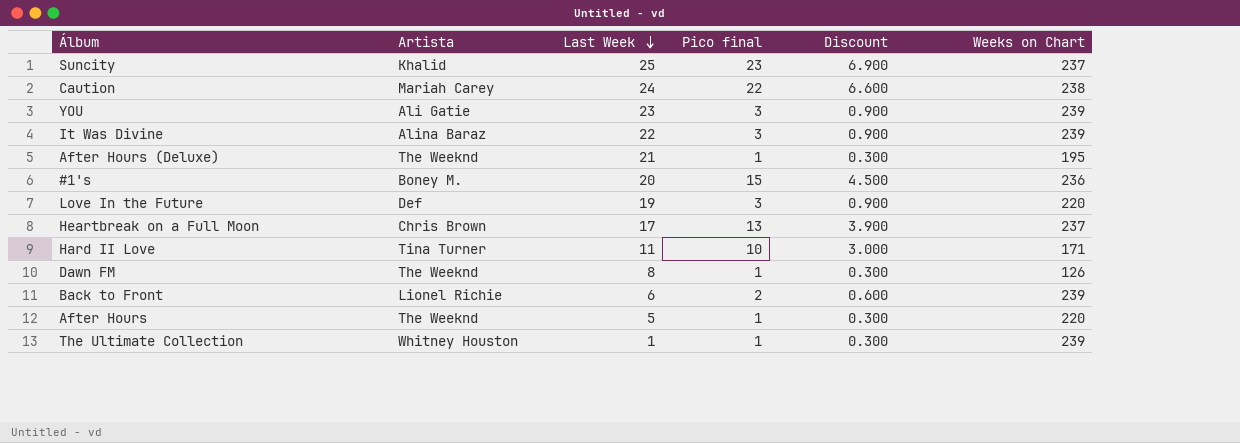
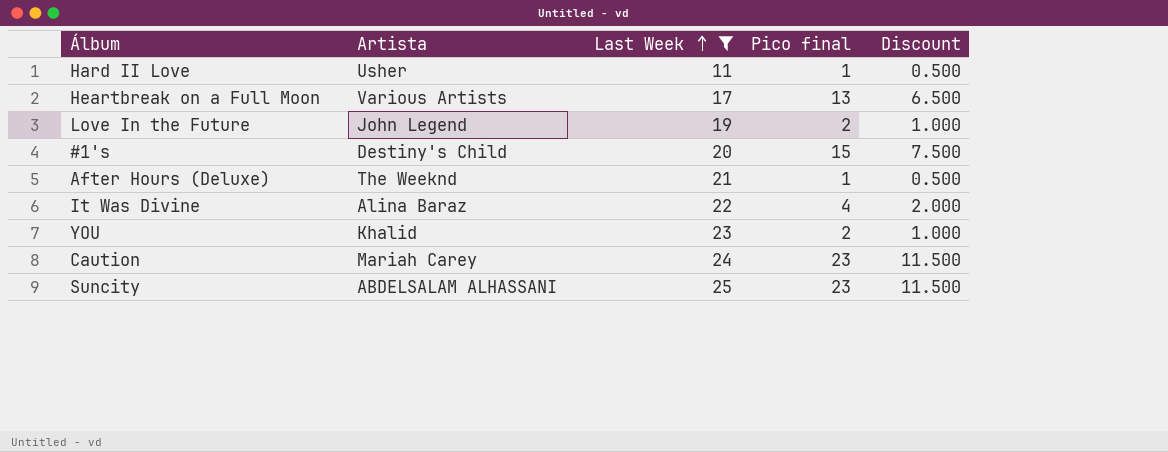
filter: none -> Last Week >= 11
row order: Last Week descending -> Last Week ascending
column Weeks on Chart | position: 6 -> none
column Discount | formula: [Pico final] * 0.3 -> [Pico final] * 0.5
Hard II Love | Artista: Tina Turner -> Usher
Hard II Love | Pico final: 10 -> 1
Heartbreak on a Full Moon | Artista: Chris Brown -> Various Artists
Love In the Future | Artista: Def -> John Legend
Love In the Future | Pico final: 3 -> 2
#1's | Artista: Boney M. -> Destiny's Child
It Was Divine | Pico final: 3 -> 4
YOU | Artista: Ali Gatie -> Khalid
YOU | Pico final: 3 -> 2
Caution | Pico final: 22 -> 23
Suncity | Artista: Khalid -> ABDELSALAM ALHASSANI

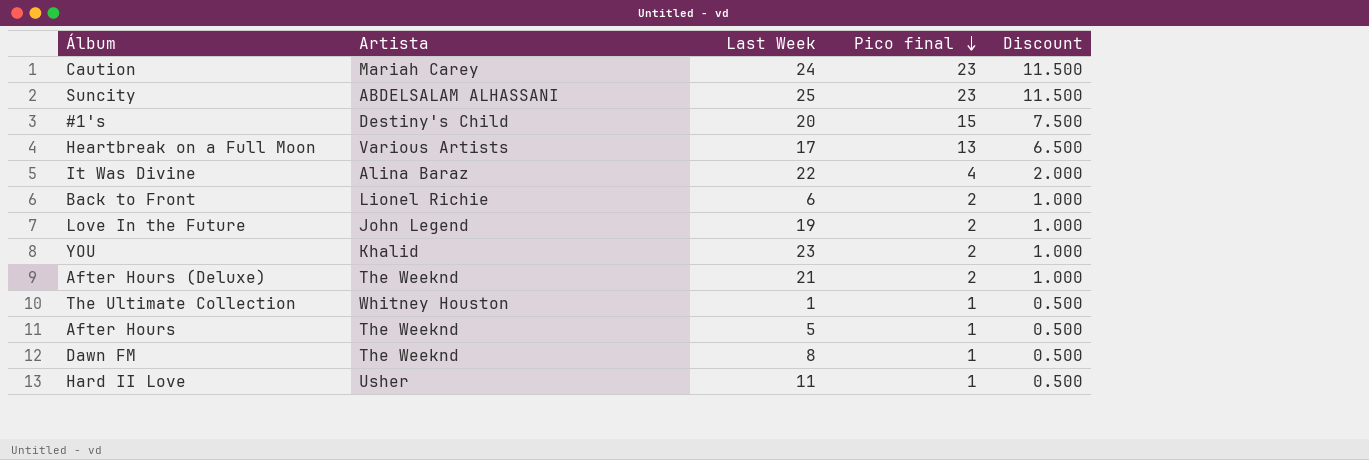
filter: Last Week >= 11 -> none
row order: Last Week ascending -> Pico final descending
After Hours (Deluxe) | Pico final: 1 -> 2
After Hours (Deluxe) | Discount: 0.500 -> 1.000

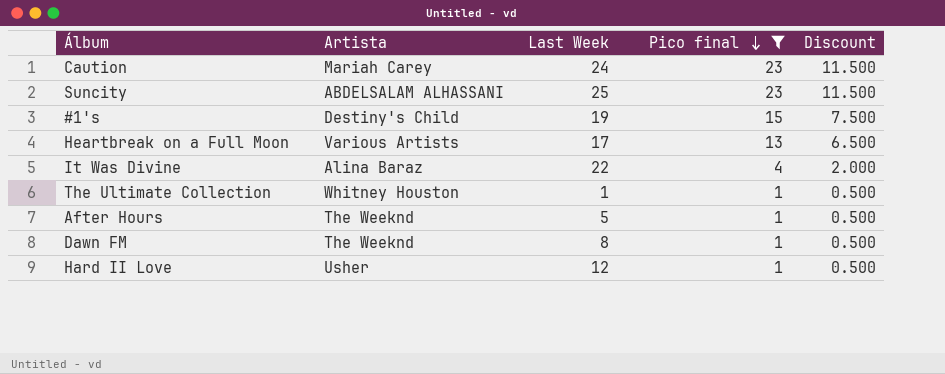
filter: none -> Pico final != 2
#1's | Last Week: 20 -> 19
Hard II Love | Last Week: 11 -> 12

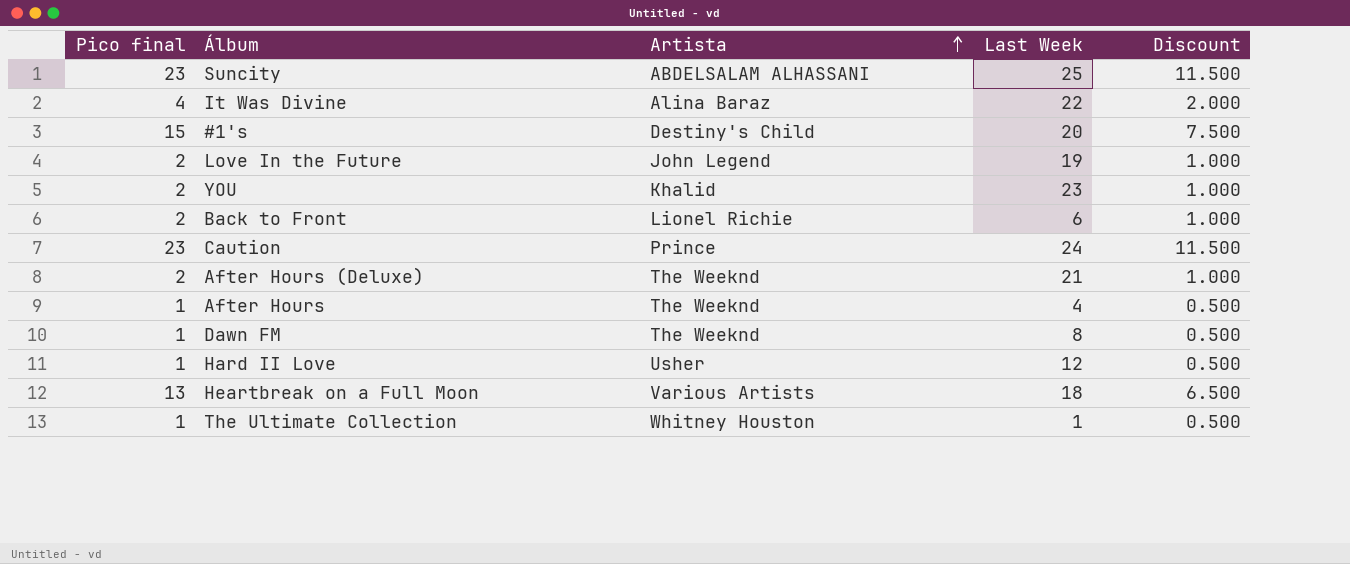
filter: Pico final != 2 -> none
row order: Pico final descending -> Artista ascending
column Pico final | position: 4 -> 1
#1's | Last Week: 19 -> 20
Caution | Artista: Mariah Carey -> Prince
After Hours | Last Week: 5 -> 4
Heartbreak on a Full Moon | Last Week: 17 -> 18

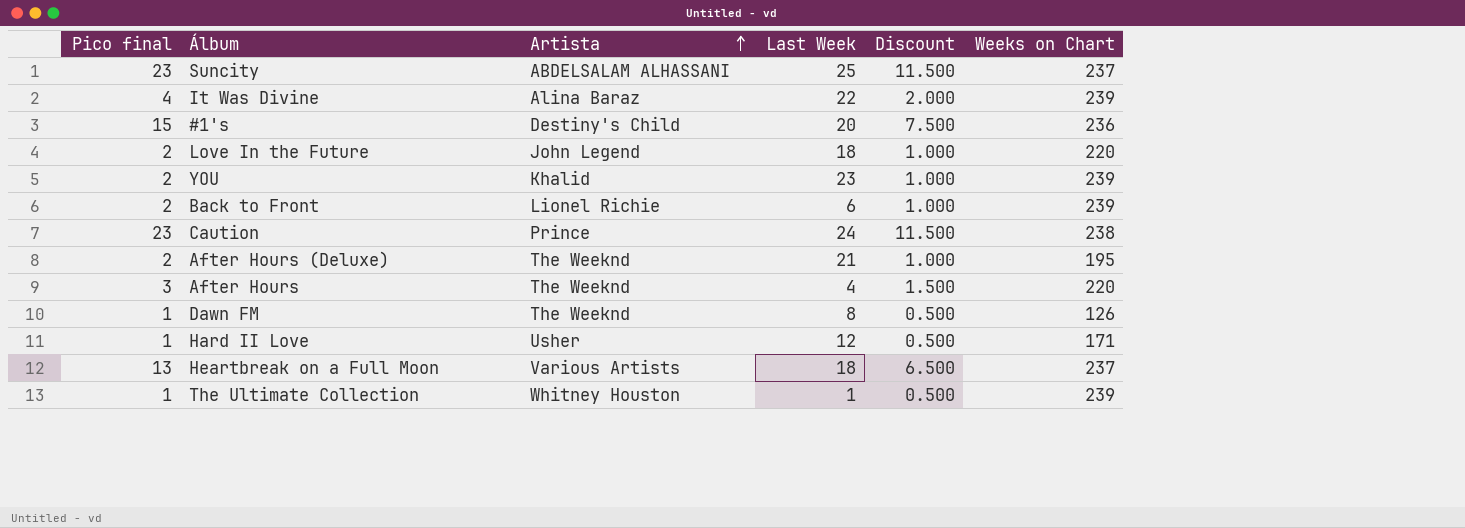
column Weeks on Chart | position: none -> 6
Love In the Future | Last Week: 19 -> 18
After Hours | Pico final: 1 -> 3
After Hours | Discount: 0.500 -> 1.500

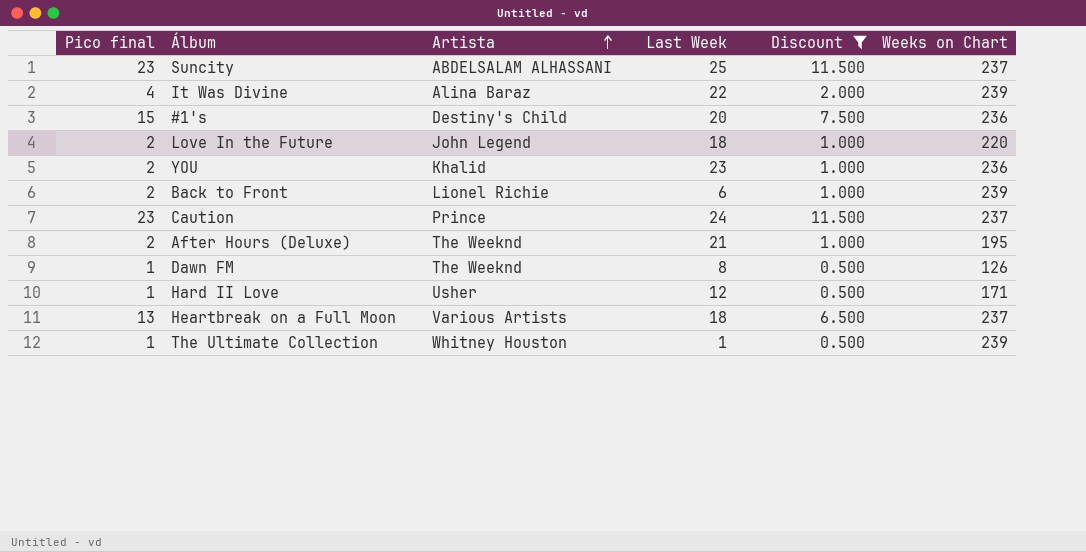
filter: none -> Discount != 1.500
YOU | Weeks on Chart: 239 -> 236
Caution | Weeks on Chart: 238 -> 237

